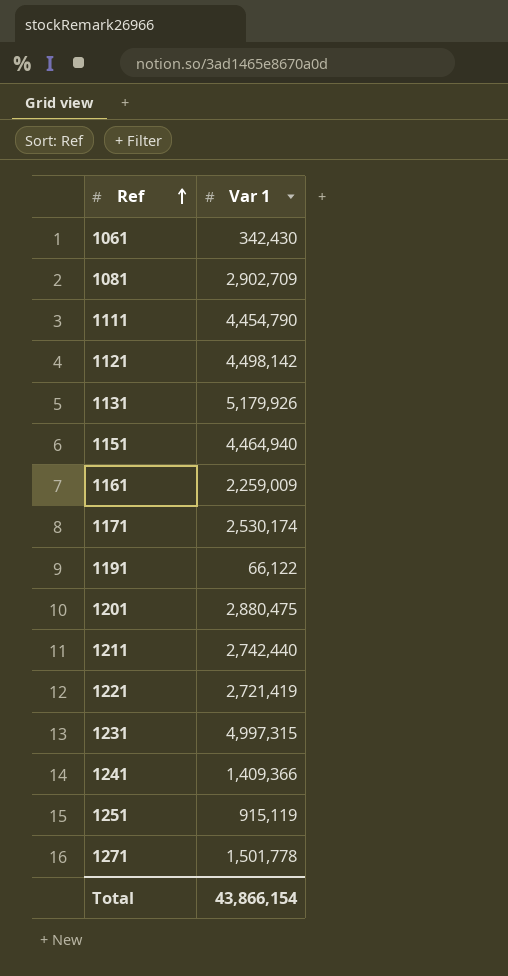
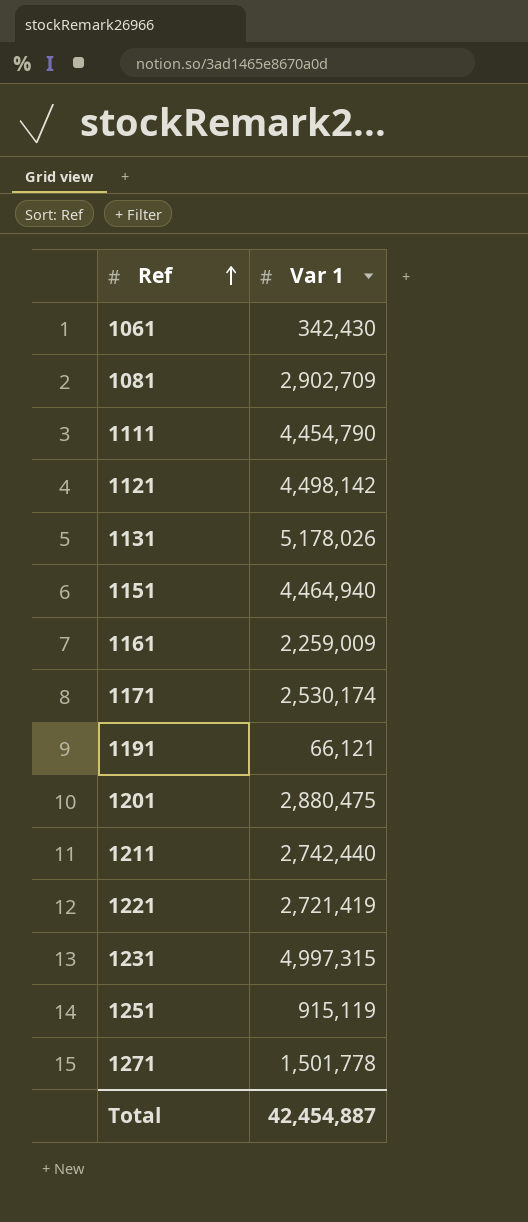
row 1241: 1,409,366 -> none
1131 | Var 1: 5,179,926 -> 5,178,026
1191 | Var 1: 66,122 -> 66,121
Total | Var 1: 43,866,154 -> 42,454,887

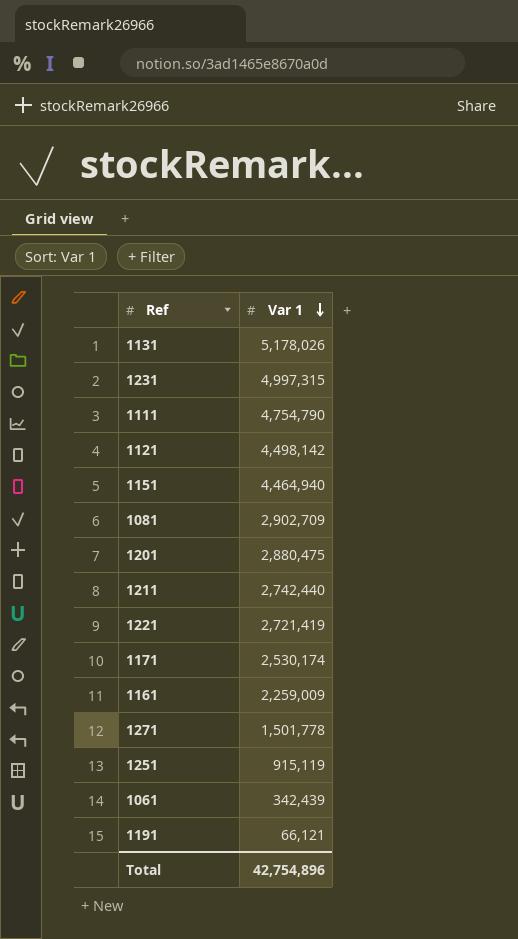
row order: Ref ascending -> Var 1 descending
1111 | Var 1: 4,454,790 -> 4,754,790
1061 | Var 1: 342,430 -> 342,439
Total | Var 1: 42,454,887 -> 42,754,896

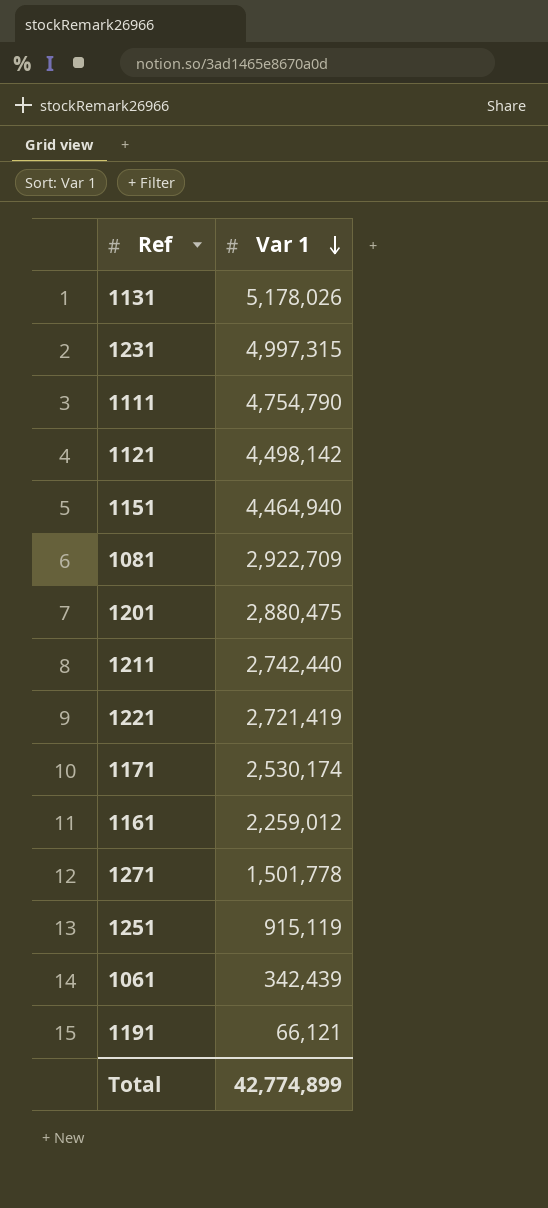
1081 | Var 1: 2,902,709 -> 2,922,709
1161 | Var 1: 2,259,009 -> 2,259,012
Total | Var 1: 42,754,896 -> 42,774,899

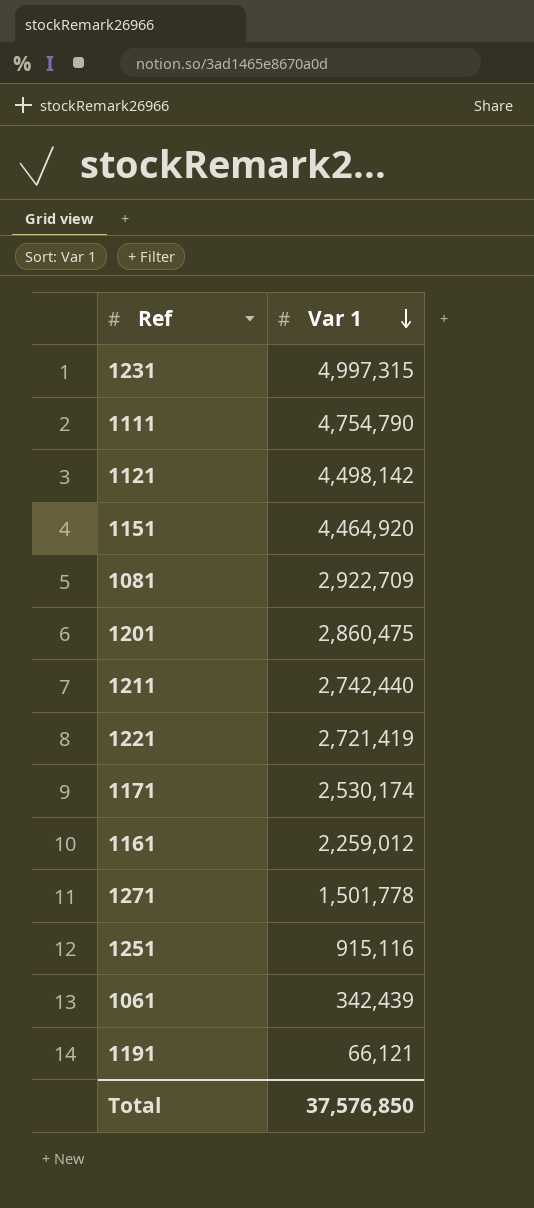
row 1131: 5,178,026 -> none
1151 | Var 1: 4,464,940 -> 4,464,920
1201 | Var 1: 2,880,475 -> 2,860,475
1251 | Var 1: 915,119 -> 915,116
Total | Var 1: 42,774,899 -> 37,576,850

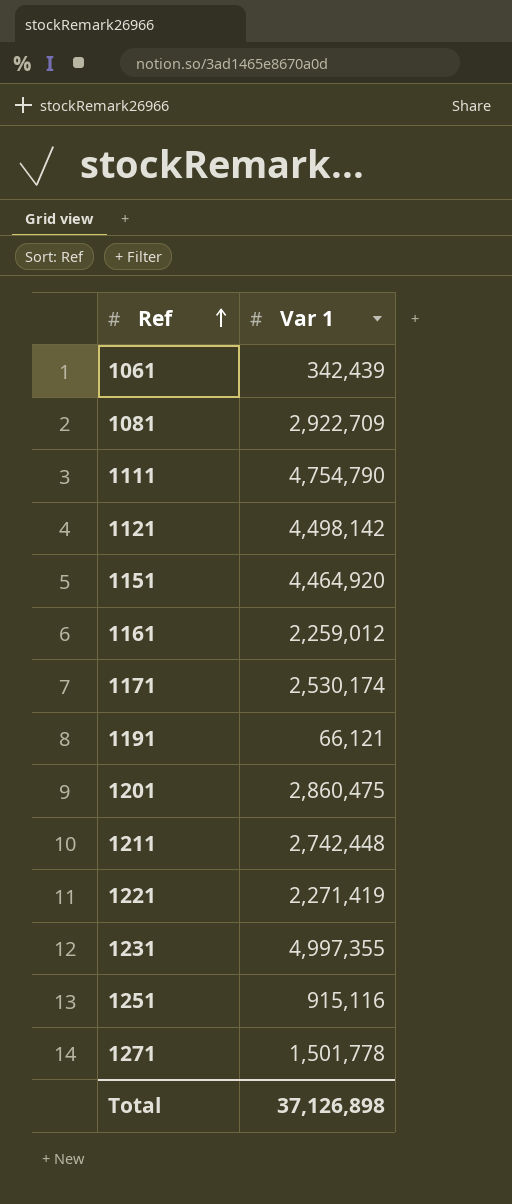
row order: Var 1 descending -> Ref ascending
1211 | Var 1: 2,742,440 -> 2,742,448
1221 | Var 1: 2,721,419 -> 2,271,419
1231 | Var 1: 4,997,315 -> 4,997,355
Total | Var 1: 37,576,850 -> 37,126,898

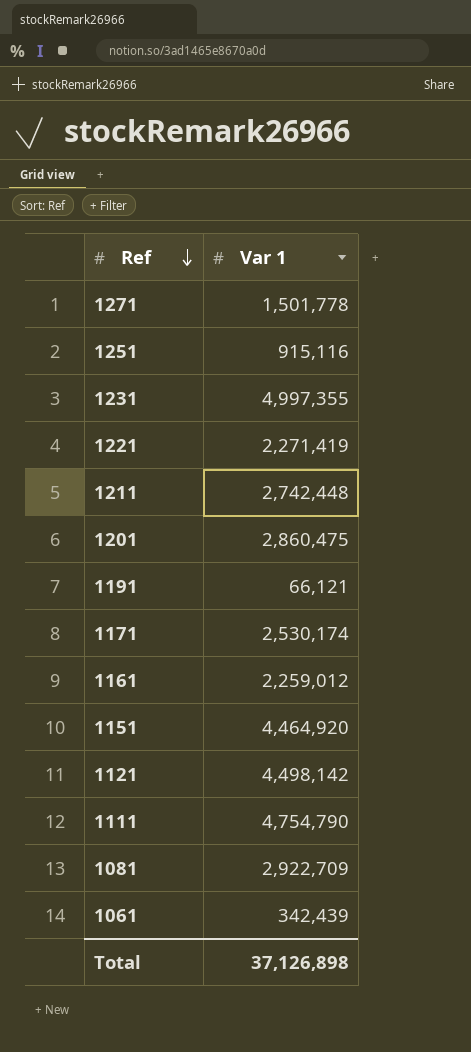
row order: Ref ascending -> Ref descending

